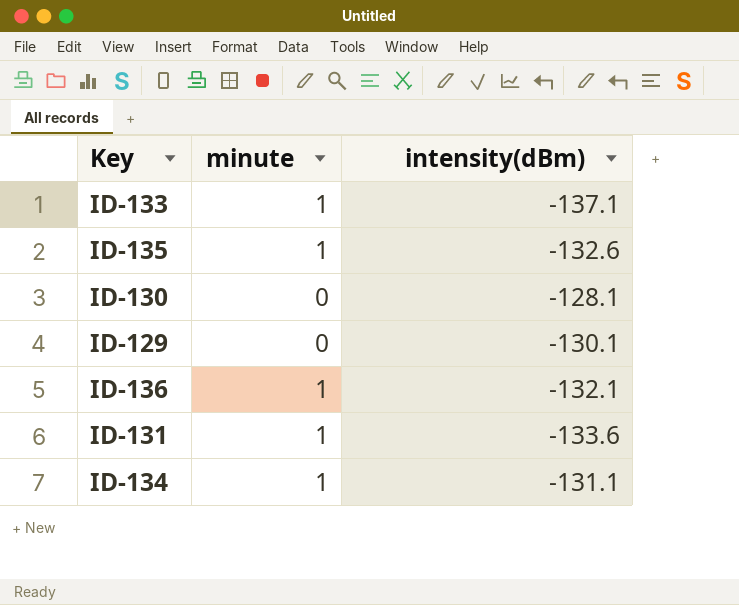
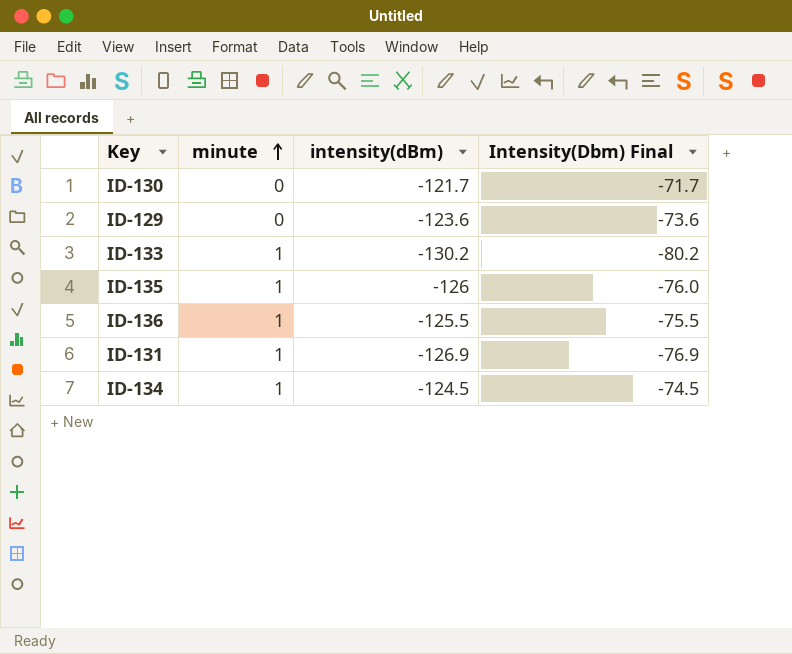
row order: none -> minute ascending
column Intensity(Dbm) Final | formula: none -> [intensity(dBm)] + 50
ID-130 | intensity(dBm): -128.1 -> -121.7
ID-129 | intensity(dBm): -130.1 -> -123.6
ID-133 | intensity(dBm): -137.1 -> -130.2
ID-135 | intensity(dBm): -132.6 -> -126
ID-136 | intensity(dBm): -132.1 -> -125.5
ID-131 | intensity(dBm): -133.6 -> -126.9
ID-134 | intensity(dBm): -131.1 -> -124.5

